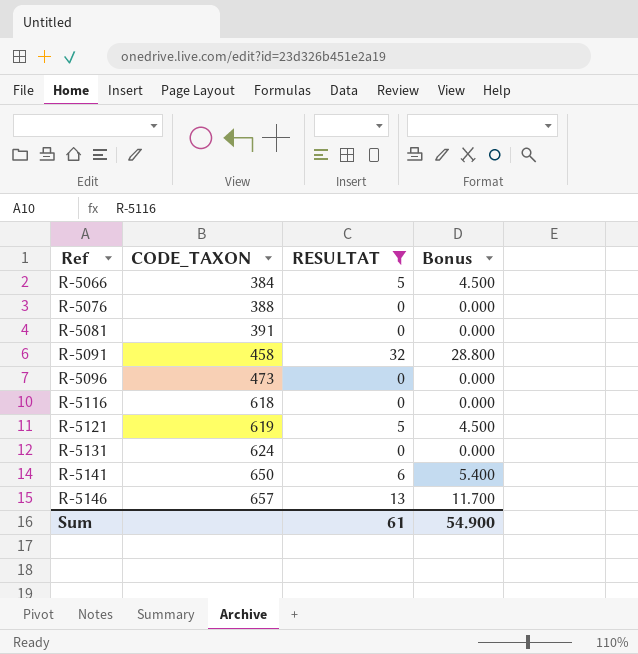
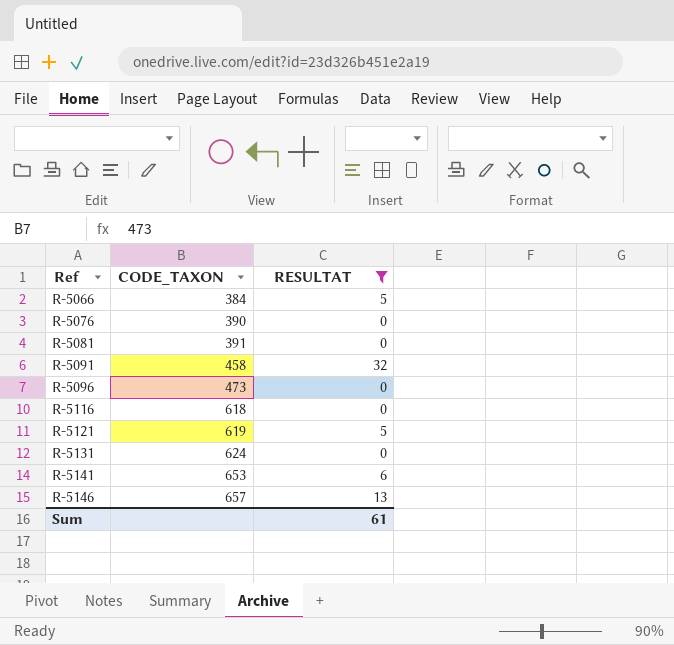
column Bonus | formula: [RESULTAT] * 0.9 -> none
R-5076 | CODE_TAXON: 388 -> 390
R-5141 | CODE_TAXON: 650 -> 653

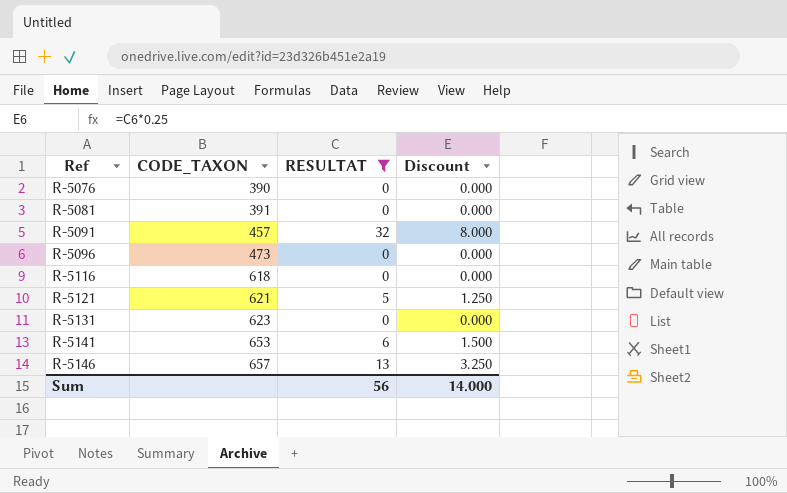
column Discount | formula: none -> [RESULTAT] * 0.25
row R-5066: 384 | 5 -> none
R-5091 | CODE_TAXON: 458 -> 457
R-5121 | CODE_TAXON: 619 -> 621
R-5131 | CODE_TAXON: 624 -> 623
Sum | RESULTAT: 61 -> 56

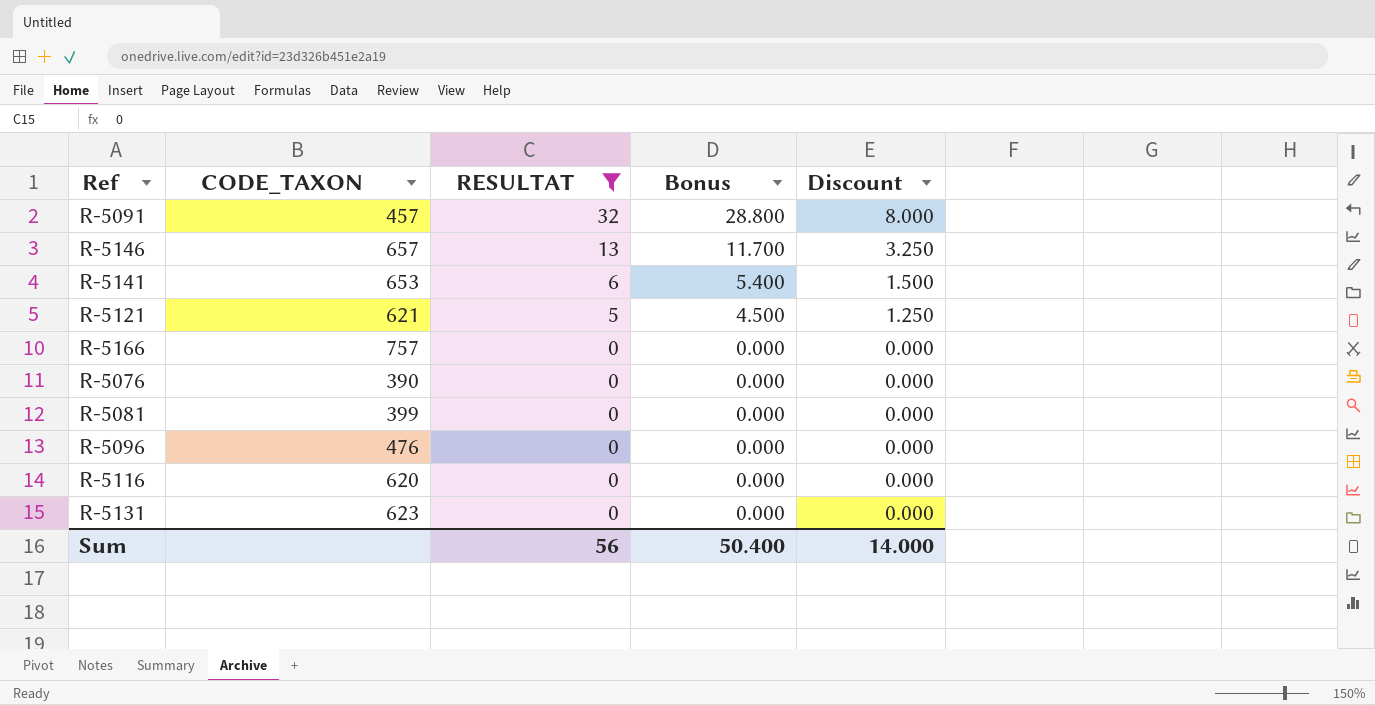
row order: Ref ascending -> RESULTAT descending
column Bonus | formula: none -> [RESULTAT] * 0.9
row R-5166: none -> 757 | 0 | 0.000 | 0.000
R-5081 | CODE_TAXON: 391 -> 399
R-5096 | CODE_TAXON: 473 -> 476
R-5116 | CODE_TAXON: 618 -> 620

